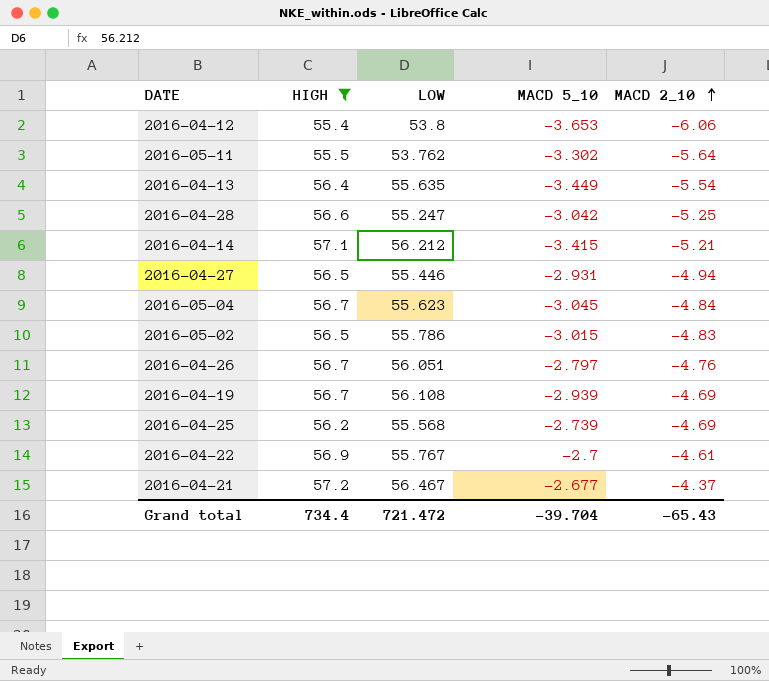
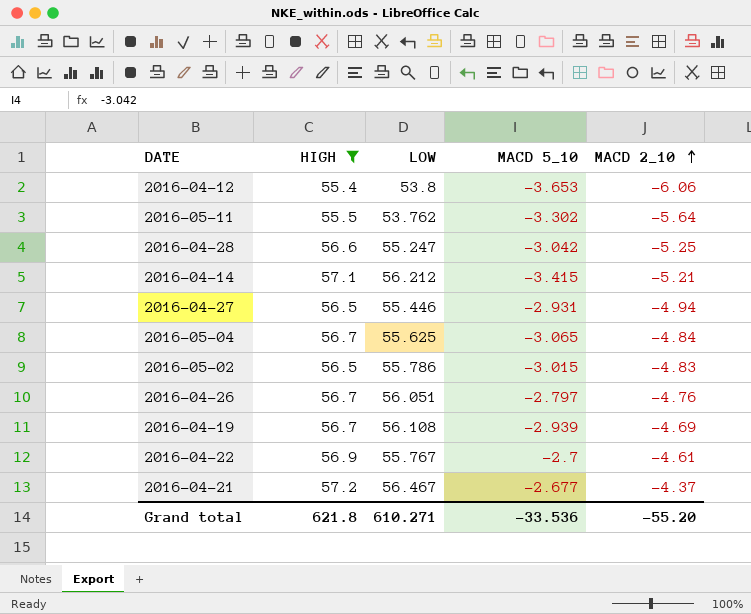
row 2016-04-13: 56.4 | 55.635 | -3.449 | -5.54 -> none
row 2016-04-25: 56.2 | 55.568 | -2.739 | -4.69 -> none
2016-05-04 | LOW: 55.623 -> 55.625
2016-05-04 | MACD 5_10: -3.045 -> -3.065
Grand total | HIGH: 734.4 -> 621.8
Grand total | LOW: 721.472 -> 610.271
Grand total | MACD 5_10: -39.704 -> -33.536
Grand total | MACD 2_10: -65.43 -> -55.20

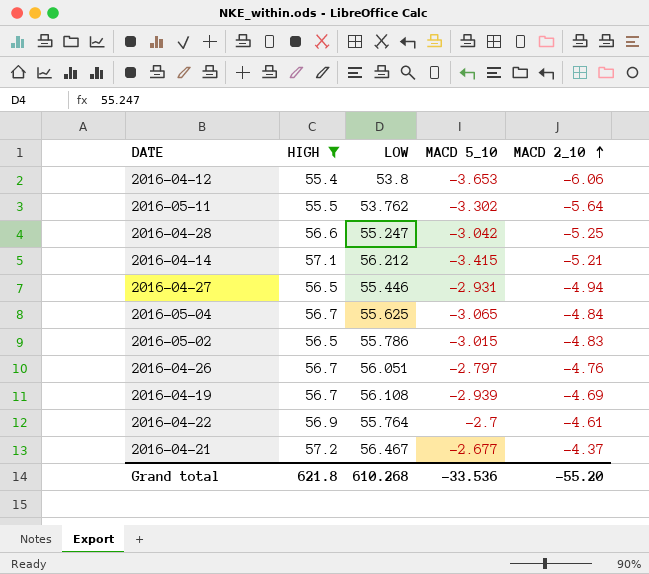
2016-04-22 | LOW: 55.767 -> 55.764
Grand total | LOW: 610.271 -> 610.268

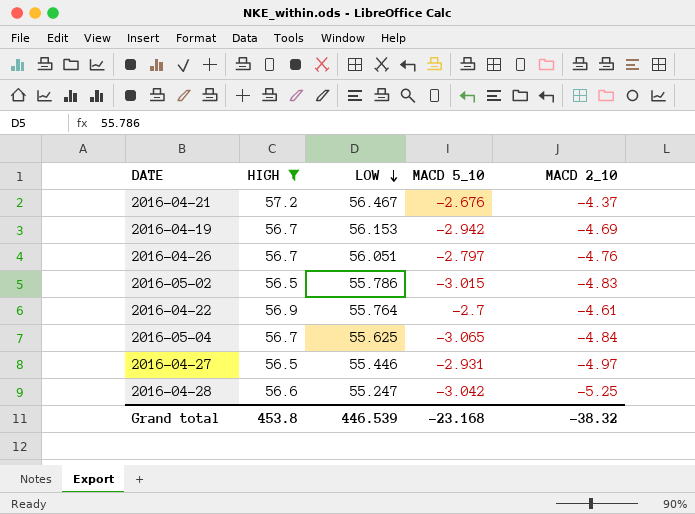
row order: MACD 2_10 ascending -> LOW descending
row 2016-04-12: 55.4 | 53.8 | -3.653 | -6.06 -> none
row 2016-05-11: 55.5 | 53.762 | -3.302 | -5.64 -> none
row 2016-04-14: 57.1 | 56.212 | -3.415 | -5.21 -> none
2016-04-21 | MACD 5_10: -2.677 -> -2.676
2016-04-19 | LOW: 56.108 -> 56.153
2016-04-19 | MACD 5_10: -2.939 -> -2.942
2016-04-27 | MACD 2_10: -4.94 -> -4.97
Grand total | HIGH: 621.8 -> 453.8
Grand total | LOW: 610.268 -> 446.539
Grand total | MACD 5_10: -33.536 -> -23.168
Grand total | MACD 2_10: -55.20 -> -38.32

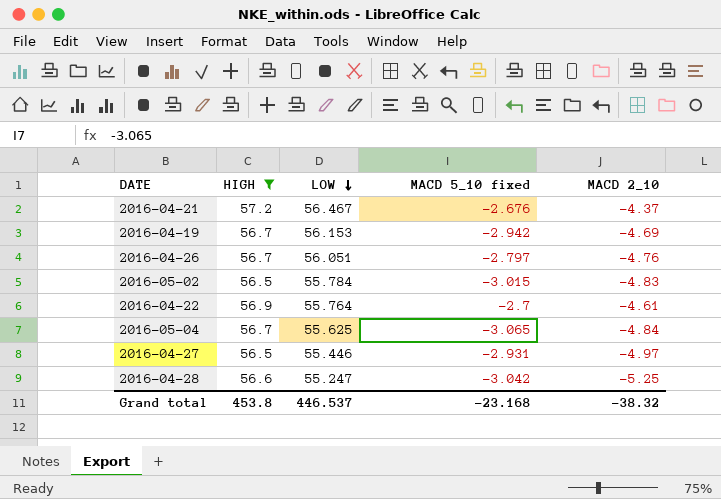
column name: MACD 5_10 -> MACD 5_10 fixed
2016-05-02 | LOW: 55.786 -> 55.784
Grand total | LOW: 446.539 -> 446.537

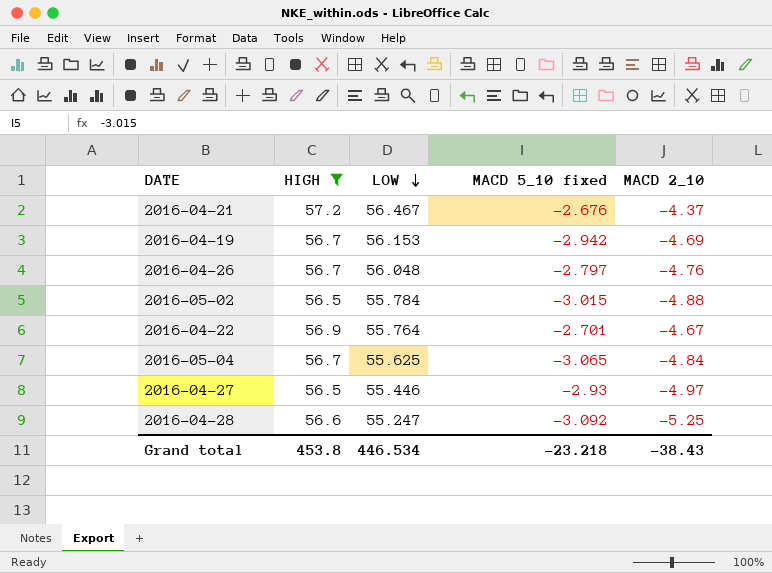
2016-04-26 | LOW: 56.051 -> 56.048
2016-05-02 | MACD 2_10: -4.83 -> -4.88
2016-04-22 | MACD 5_10 fixed: -2.7 -> -2.701
2016-04-22 | MACD 2_10: -4.61 -> -4.67
2016-04-27 | MACD 5_10 fixed: -2.931 -> -2.93
2016-04-28 | MACD 5_10 fixed: -3.042 -> -3.092
Grand total | LOW: 446.537 -> 446.534
Grand total | MACD 5_10 fixed: -23.168 -> -23.218
Grand total | MACD 2_10: -38.32 -> -38.43

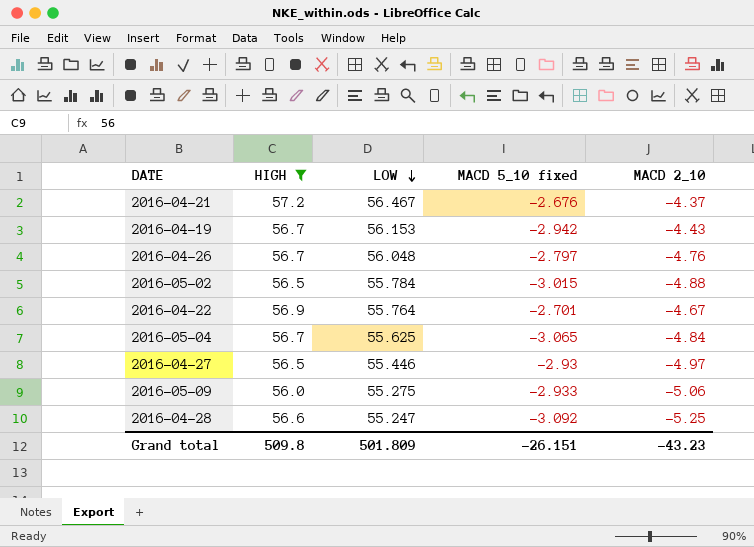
2016-04-19 | MACD 2_10: -4.69 -> -4.43
row 2016-05-09: none -> 56.0 | 55.275 | -2.933 | -5.06
Grand total | HIGH: 453.8 -> 509.8
Grand total | LOW: 446.534 -> 501.809
Grand total | MACD 5_10 fixed: -23.218 -> -26.151
Grand total | MACD 2_10: -38.43 -> -43.23

